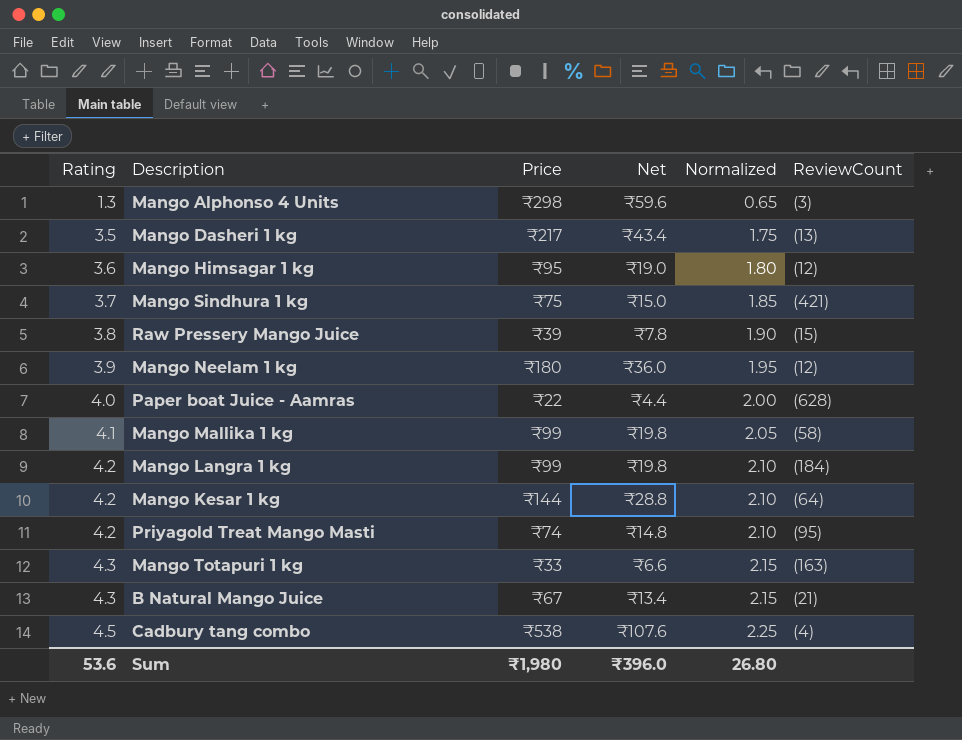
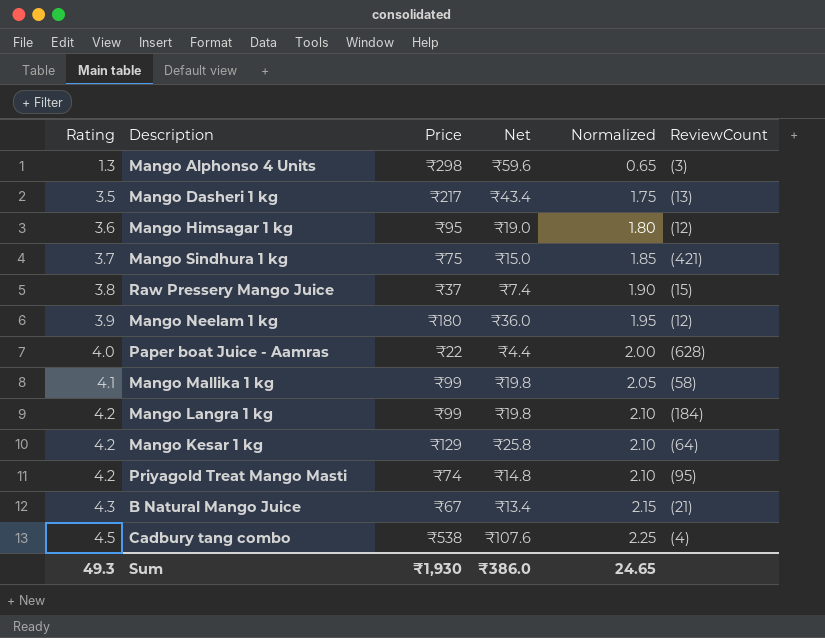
row Mango Totapuri 1 kg: 4.3 | ₹33 | ₹6.6 | 2.15 | (163) -> none
Raw Pressery Mango Juice | Price: ₹39 -> ₹37
Raw Pressery Mango Juice | Net: ₹7.8 -> ₹7.4
Mango Kesar 1 kg | Price: ₹144 -> ₹129
Mango Kesar 1 kg | Net: ₹28.8 -> ₹25.8
Sum | Rating: 53.6 -> 49.3
Sum | Price: ₹1,980 -> ₹1,930
Sum | Net: ₹396.0 -> ₹386.0
Sum | Normalized: 26.80 -> 24.65

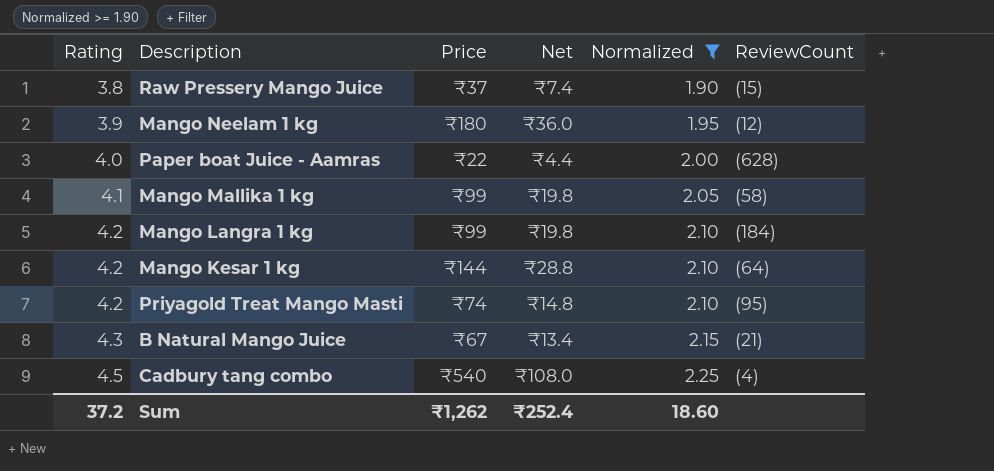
filter: none -> Normalized >= 1.90
Mango Kesar 1 kg | Price: ₹129 -> ₹144
Mango Kesar 1 kg | Net: ₹25.8 -> ₹28.8
Cadbury tang combo | Price: ₹538 -> ₹540
Cadbury tang combo | Net: ₹107.6 -> ₹108.0
Sum | Rating: 49.3 -> 37.2
Sum | Price: ₹1,930 -> ₹1,262
Sum | Net: ₹386.0 -> ₹252.4
Sum | Normalized: 24.65 -> 18.60

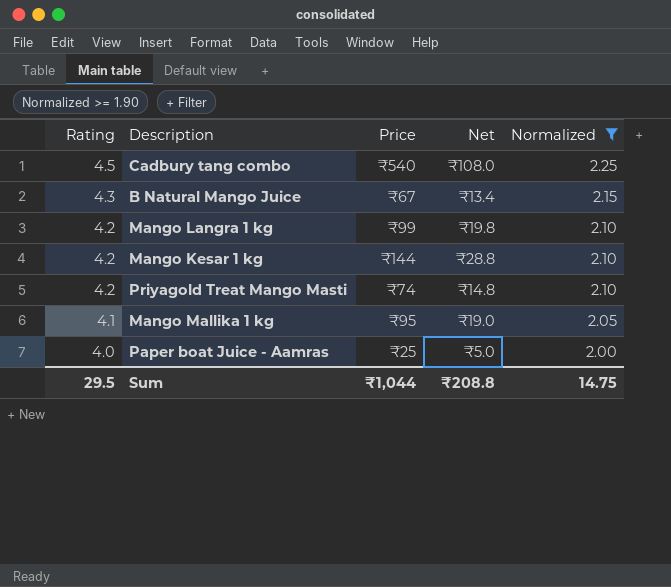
row order: Rating ascending -> Rating descending
column ReviewCount | position: 6 -> none
row Raw Pressery Mango Juice: 3.8 | ₹37 | ₹7.4 | 1.90 | (15) -> none
row Mango Neelam 1 kg: 3.9 | ₹180 | ₹36.0 | 1.95 | (12) -> none
Mango Mallika 1 kg | Price: ₹99 -> ₹95
Mango Mallika 1 kg | Net: ₹19.8 -> ₹19.0
Paper boat Juice - Aamras | Price: ₹22 -> ₹25
Paper boat Juice - Aamras | Net: ₹4.4 -> ₹5.0
Sum | Rating: 37.2 -> 29.5
Sum | Price: ₹1,262 -> ₹1,044
Sum | Net: ₹252.4 -> ₹208.8
Sum | Normalized: 18.60 -> 14.75

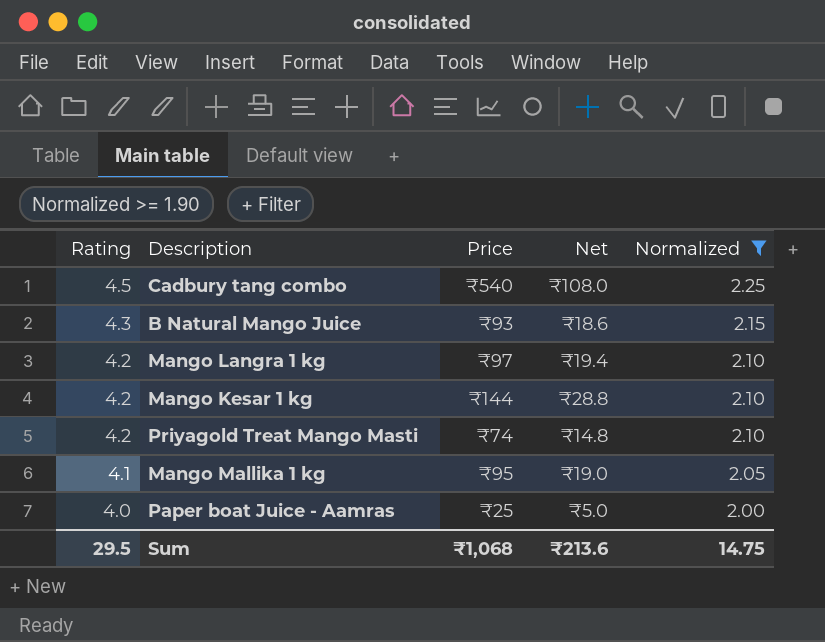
B Natural Mango Juice | Price: ₹67 -> ₹93
B Natural Mango Juice | Net: ₹13.4 -> ₹18.6
Mango Langra 1 kg | Price: ₹99 -> ₹97
Mango Langra 1 kg | Net: ₹19.8 -> ₹19.4
Sum | Price: ₹1,044 -> ₹1,068
Sum | Net: ₹208.8 -> ₹213.6

